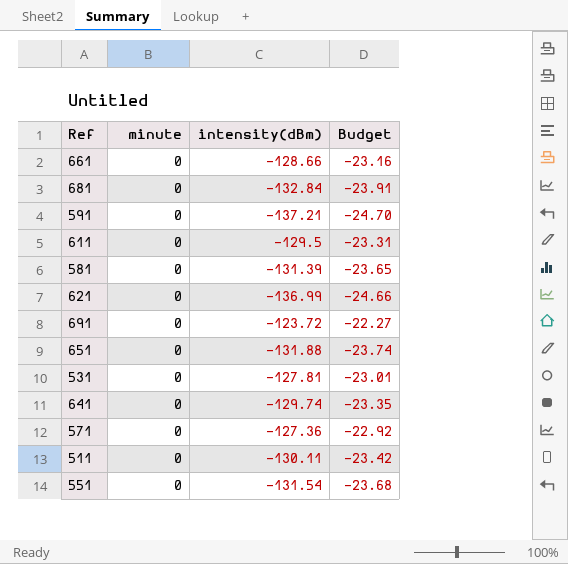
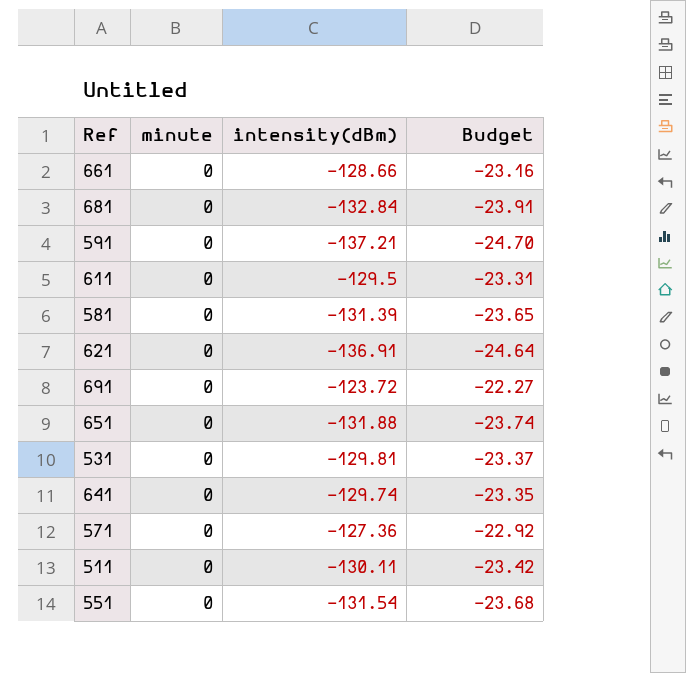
621 | intensity(dBm): -136.99 -> -136.91
621 | Budget: -24.66 -> -24.64
531 | intensity(dBm): -127.81 -> -129.81
531 | Budget: -23.01 -> -23.37

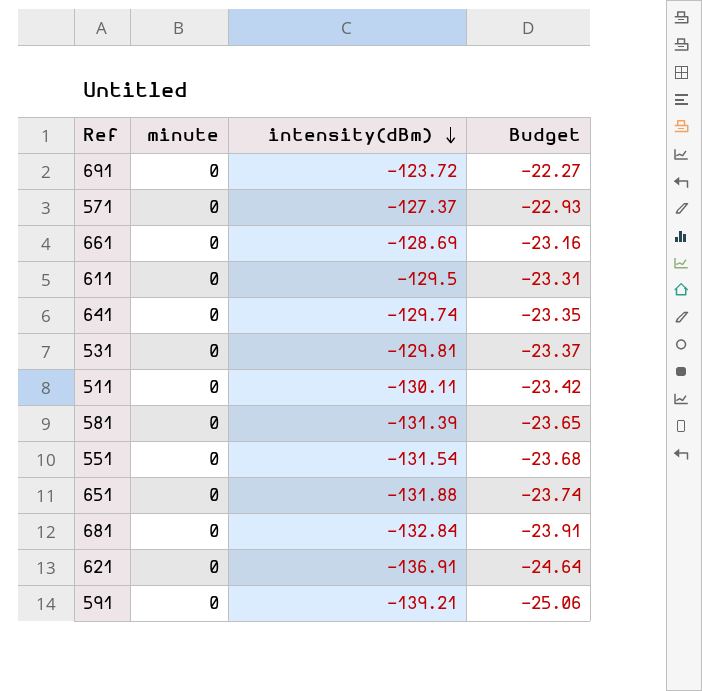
row order: none -> intensity(dBm) descending
571 | intensity(dBm): -127.36 -> -127.37
571 | Budget: -22.92 -> -22.93
661 | intensity(dBm): -128.66 -> -128.69
591 | intensity(dBm): -137.21 -> -139.21
591 | Budget: -24.70 -> -25.06

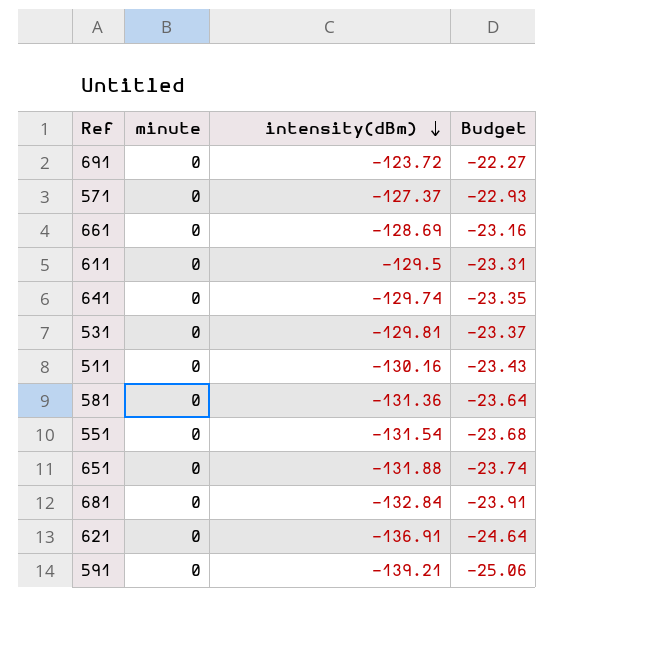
511 | intensity(dBm): -130.11 -> -130.16
511 | Budget: -23.42 -> -23.43
581 | intensity(dBm): -131.39 -> -131.36
581 | Budget: -23.65 -> -23.64

